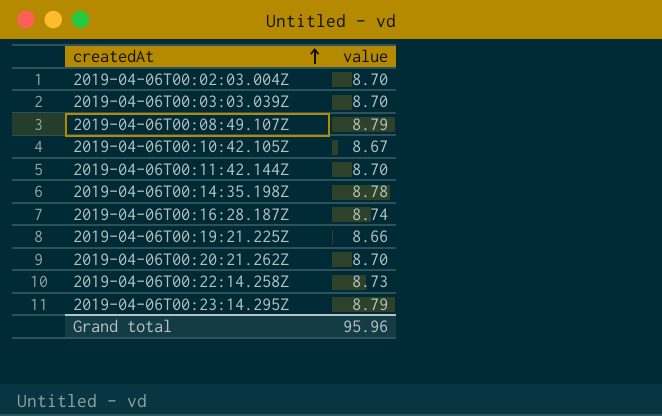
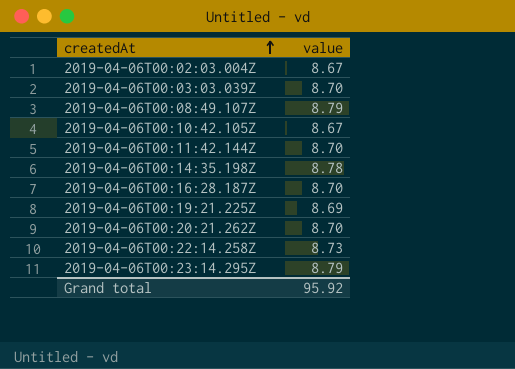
2019-04-06T00:02:03.004Z | value: 8.70 -> 8.67
2019-04-06T00:16:28.187Z | value: 8.74 -> 8.70
2019-04-06T00:19:21.225Z | value: 8.66 -> 8.69
Grand total | value: 95.96 -> 95.92

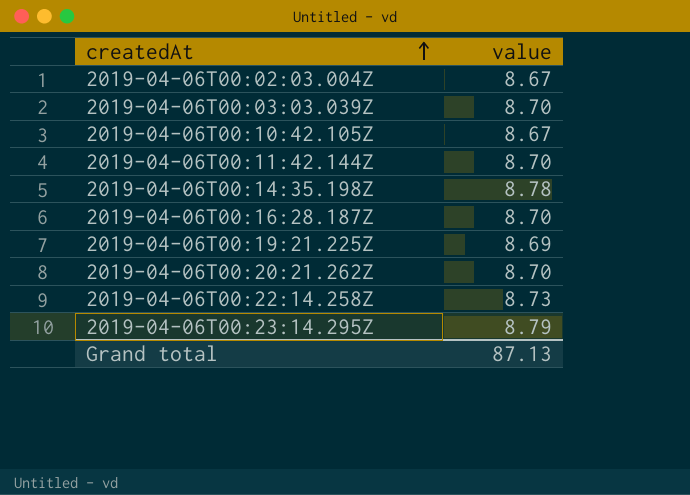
row 2019-04-06T00:08:49.107Z: 8.79 -> none
Grand total | value: 95.92 -> 87.13

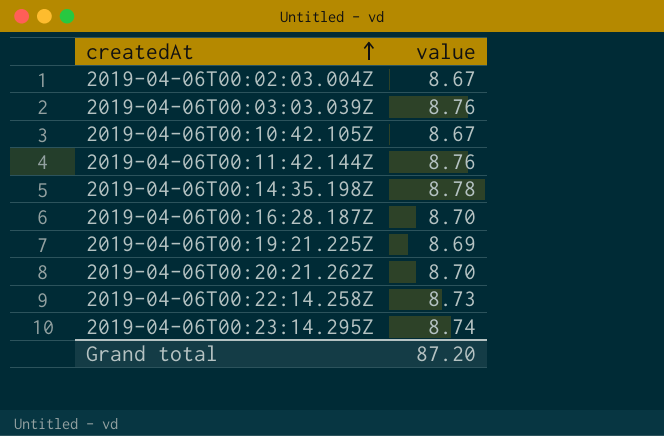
2019-04-06T00:03:03.039Z | value: 8.70 -> 8.76
2019-04-06T00:11:42.144Z | value: 8.70 -> 8.76
2019-04-06T00:23:14.295Z | value: 8.79 -> 8.74
Grand total | value: 87.13 -> 87.20

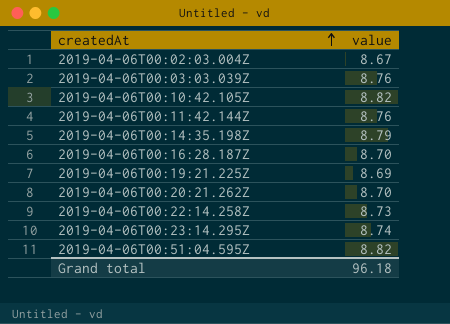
2019-04-06T00:10:42.105Z | value: 8.67 -> 8.82
2019-04-06T00:14:35.198Z | value: 8.78 -> 8.79
row 2019-04-06T00:51:04.595Z: none -> 8.82
Grand total | value: 87.20 -> 96.18

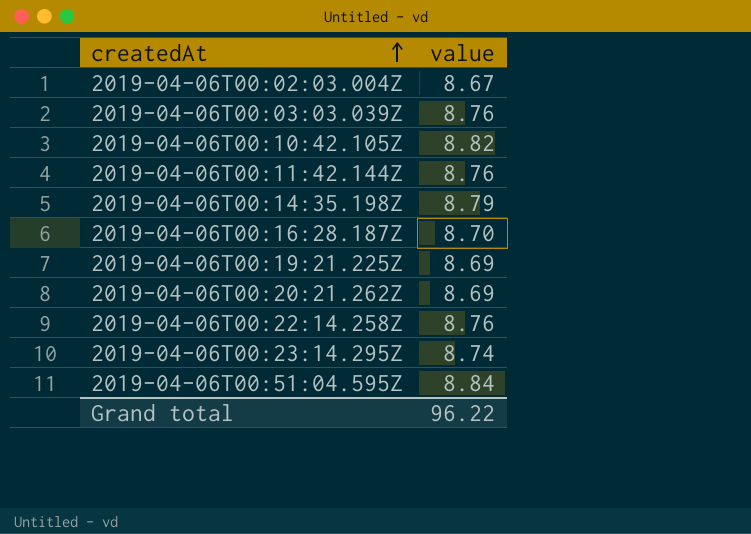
2019-04-06T00:20:21.262Z | value: 8.70 -> 8.69
2019-04-06T00:22:14.258Z | value: 8.73 -> 8.76
2019-04-06T00:51:04.595Z | value: 8.82 -> 8.84
Grand total | value: 96.18 -> 96.22

